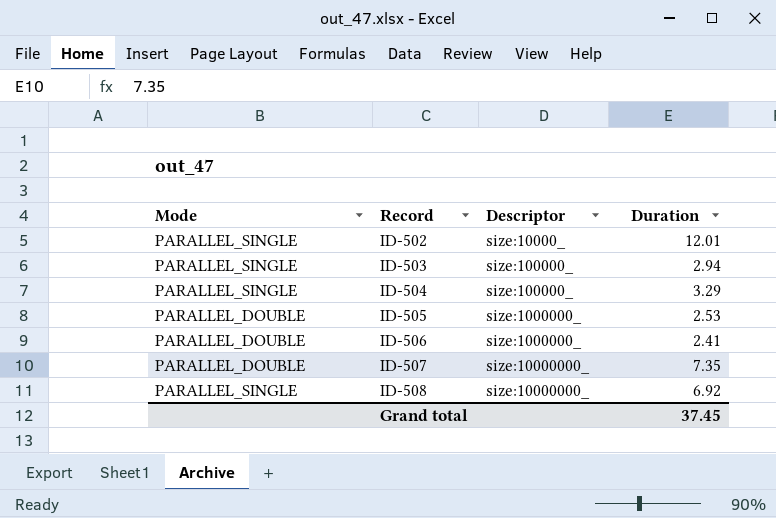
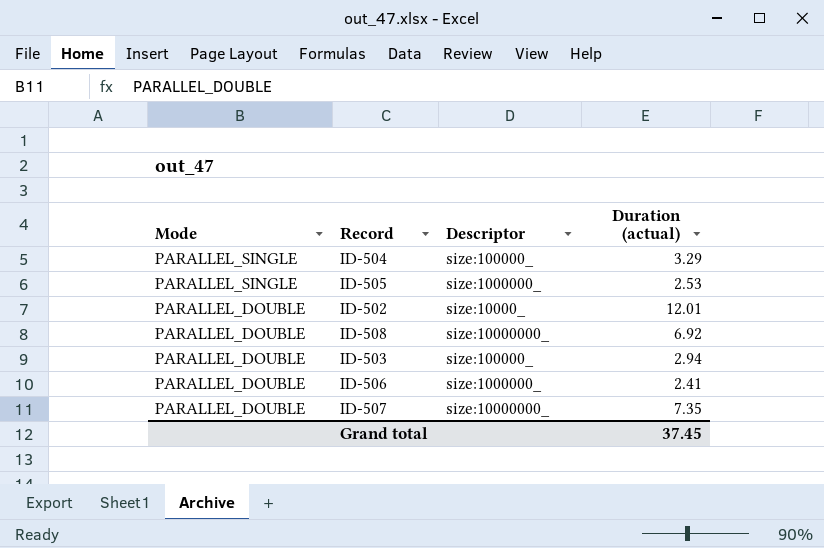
row order: Record ascending -> Mode descending
column name: Duration -> Duration (actual)
ID-505 | Mode: PARALLEL_DOUBLE -> PARALLEL_SINGLE
ID-502 | Mode: PARALLEL_SINGLE -> PARALLEL_DOUBLE
ID-508 | Mode: PARALLEL_SINGLE -> PARALLEL_DOUBLE
ID-503 | Mode: PARALLEL_SINGLE -> PARALLEL_DOUBLE

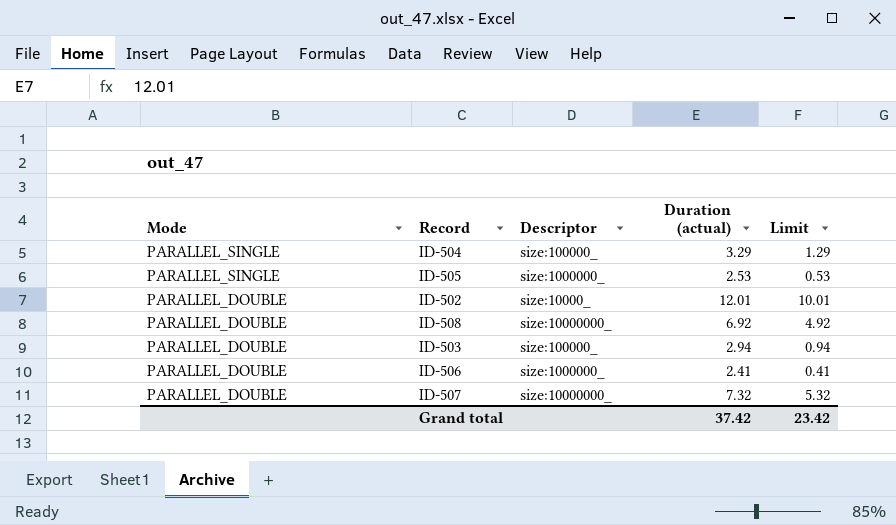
column Limit | formula: none -> [Duration (actual)] - 2
ID-507 | Duration (actual): 7.35 -> 7.32
Grand total | Duration (actual): 37.45 -> 37.42

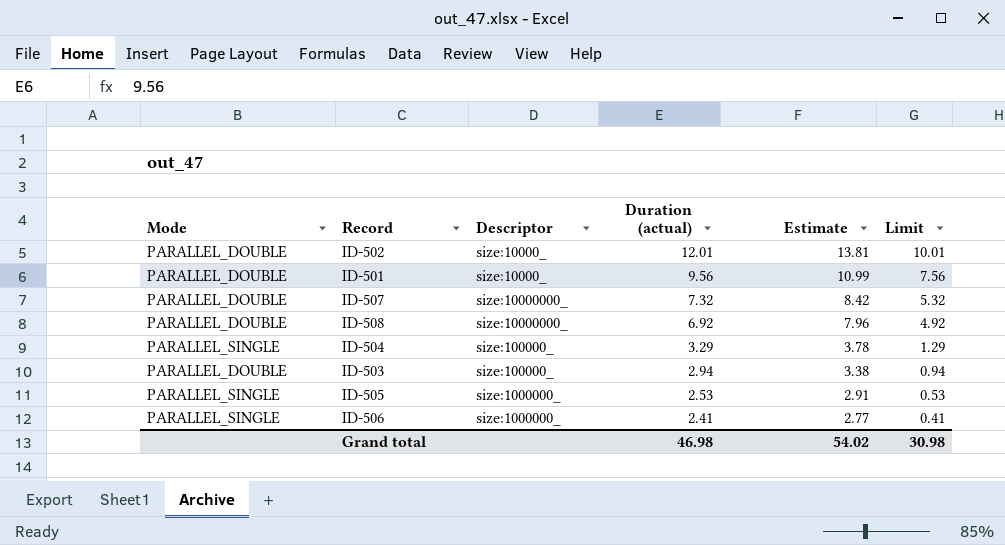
row order: Mode descending -> Duration (actual) descending
column Estimate | formula: none -> [Duration (actual)] * 1.15
row ID-501: none -> PARALLEL_DOUBLE | size:10000_ | 9.56 | 10.99 | 7.56
ID-506 | Mode: PARALLEL_DOUBLE -> PARALLEL_SINGLE
Grand total | Duration (actual): 37.42 -> 46.98
Grand total | Limit: 23.42 -> 30.98

